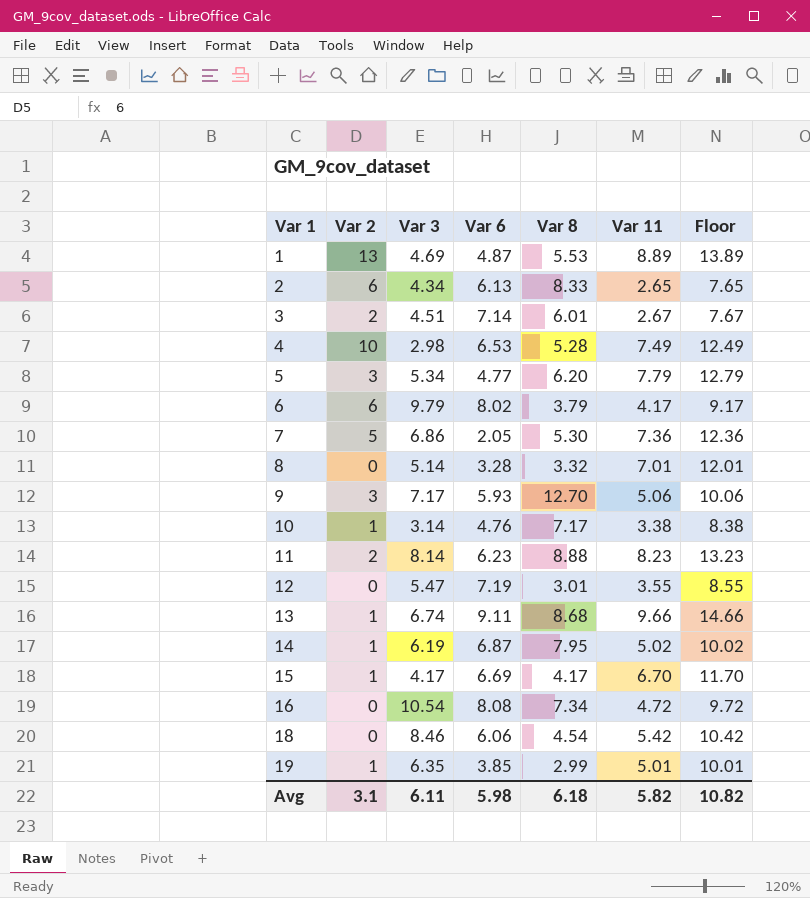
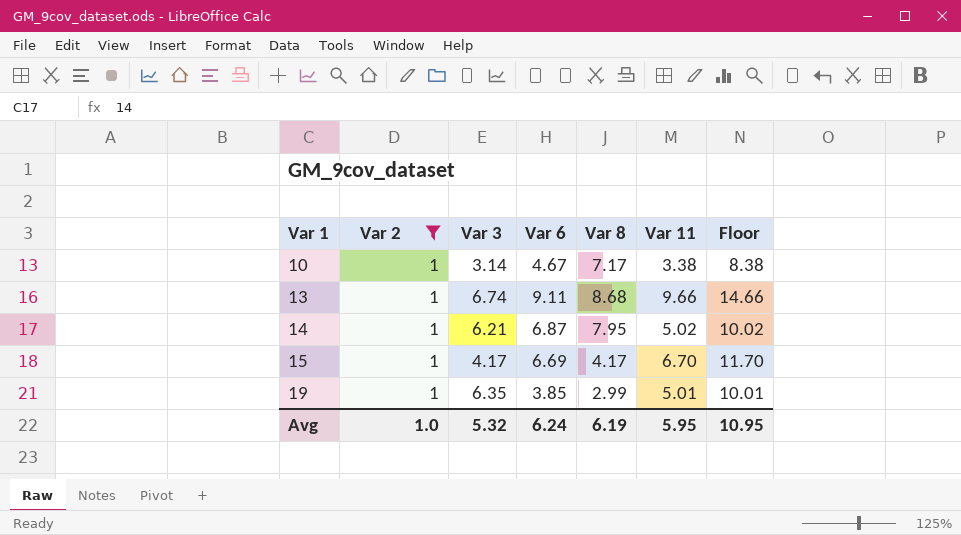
filter: none -> Var 2 = 1
10 | Var 6: 4.76 -> 4.67
14 | Var 3: 6.19 -> 6.21
Avg | Var 2: 3.1 -> 1.0
Avg | Var 3: 6.11 -> 5.32
Avg | Var 6: 5.98 -> 6.24
Avg | Var 8: 6.18 -> 6.19
Avg | Var 11: 5.82 -> 5.95
Avg | Floor: 10.82 -> 10.95

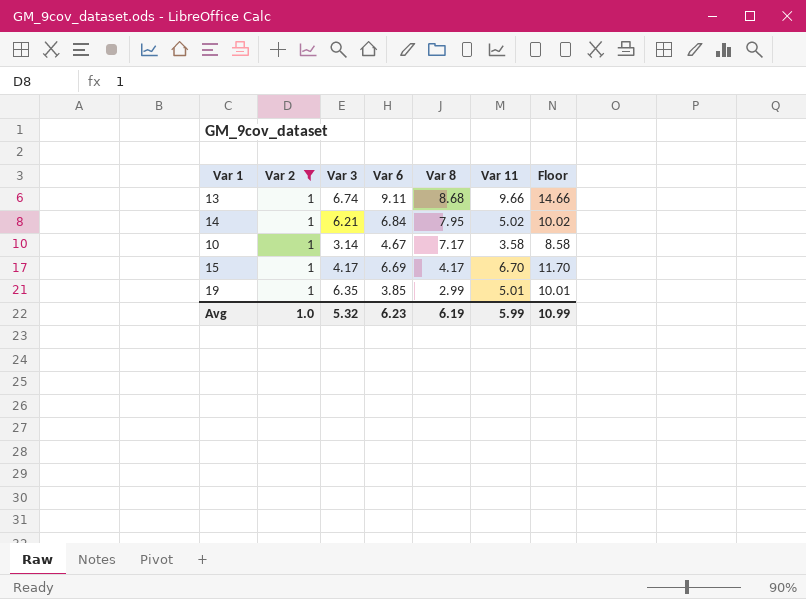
row order: Var 1 ascending -> Var 8 descending
14 | Var 6: 6.87 -> 6.84
10 | Var 11: 3.38 -> 3.58
10 | Floor: 8.38 -> 8.58
Avg | Var 6: 6.24 -> 6.23
Avg | Var 11: 5.95 -> 5.99
Avg | Floor: 10.95 -> 10.99

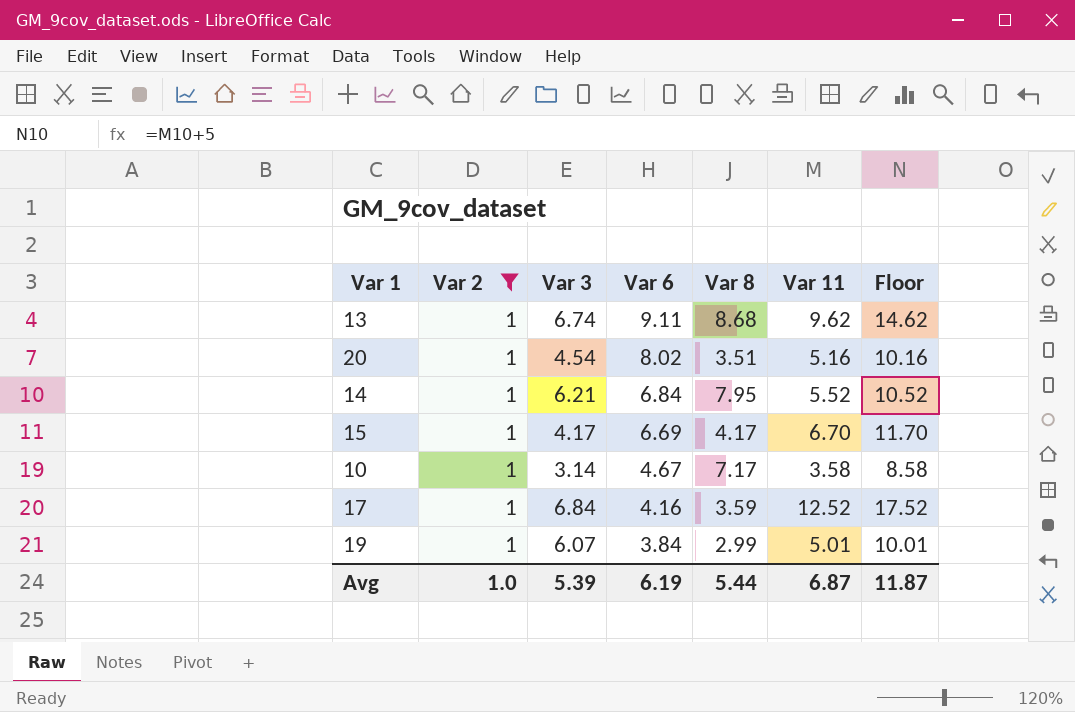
row order: Var 8 descending -> Var 6 descending
13 | Var 11: 9.66 -> 9.62
13 | Floor: 14.66 -> 14.62
row 20: none -> 1 | 4.54 | 8.02 | 3.51 | 5.16 | 10.16
14 | Var 11: 5.02 -> 5.52
14 | Floor: 10.02 -> 10.52
row 17: none -> 1 | 6.84 | 4.16 | 3.59 | 12.52 | 17.52
19 | Var 3: 6.35 -> 6.07
19 | Var 6: 3.85 -> 3.84
Avg | Var 3: 5.32 -> 5.39
Avg | Var 6: 6.23 -> 6.19
Avg | Var 8: 6.19 -> 5.44
Avg | Var 11: 5.99 -> 6.87
Avg | Floor: 10.99 -> 11.87

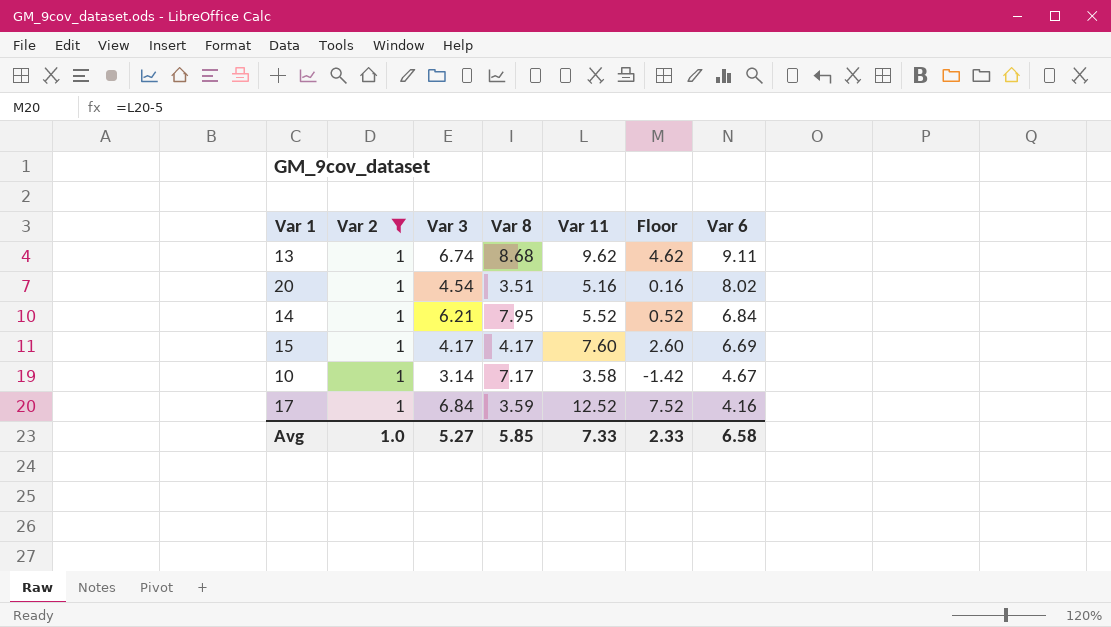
column Floor | formula: [Var 11] + 5 -> [Var 11] - 5
column Var 6 | position: 4 -> 7
row 19: 1 | 6.07 | 3.84 | 2.99 | 5.01 | 10.01 -> none
15 | Var 11: 6.70 -> 7.60
Avg | Var 3: 5.39 -> 5.27
Avg | Var 8: 5.44 -> 5.85
Avg | Var 11: 6.87 -> 7.33
Avg | Floor: 11.87 -> 2.33
Avg | Var 6: 6.19 -> 6.58

